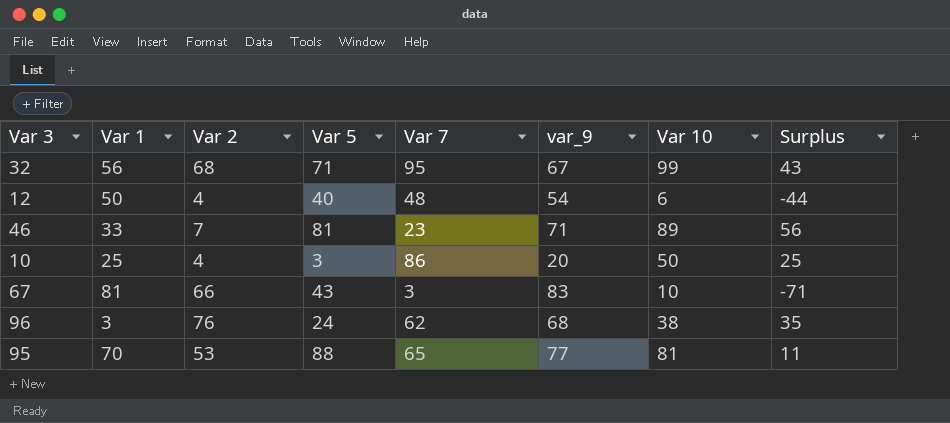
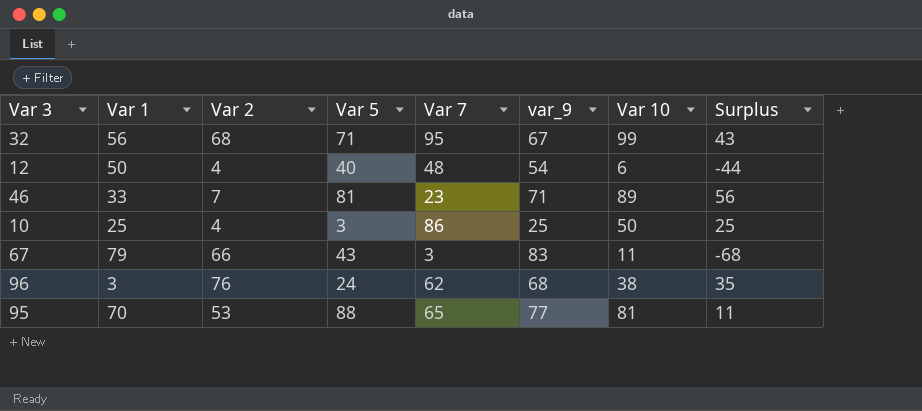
10 | var_9: 20 -> 25
67 | Var 1: 81 -> 79
67 | Var 10: 10 -> 11
67 | Surplus: -71 -> -68

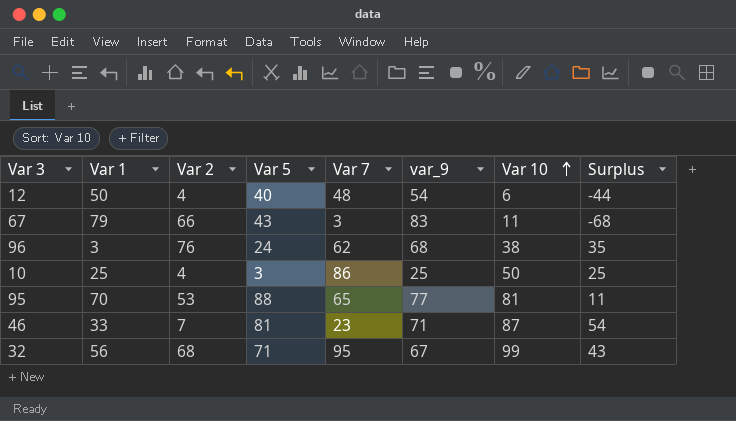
row order: none -> Var 10 ascending
46 | Var 10: 89 -> 87
46 | Surplus: 56 -> 54

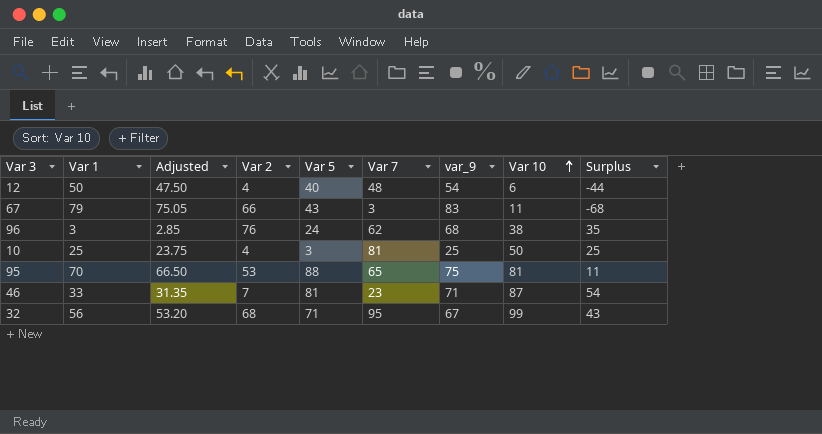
column Adjusted | formula: none -> [Var 1] * 0.95
10 | Var 7: 86 -> 81
95 | var_9: 77 -> 75

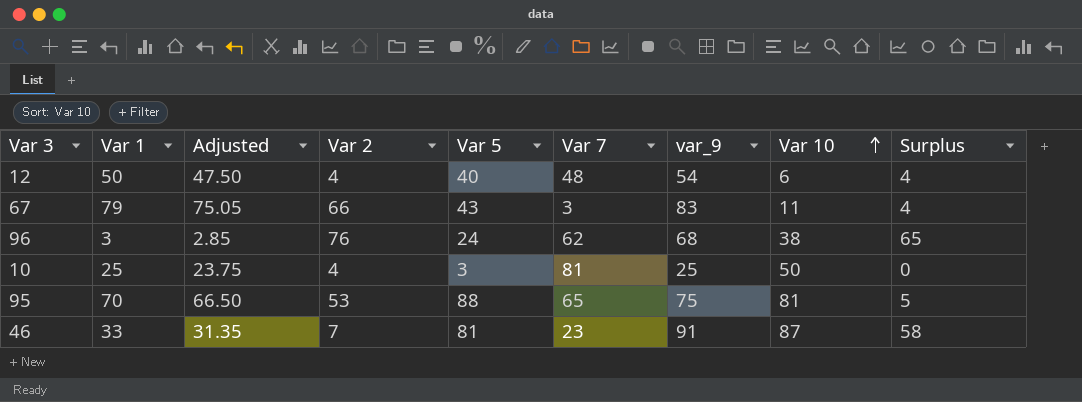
column Surplus | formula: [Var 10] - [Var 1] -> [var_9] - [Var 1]
row 32: 56 | 53.20 | 68 | 71 | 95 | 67 | 99 | 43 -> none
46 | var_9: 71 -> 91

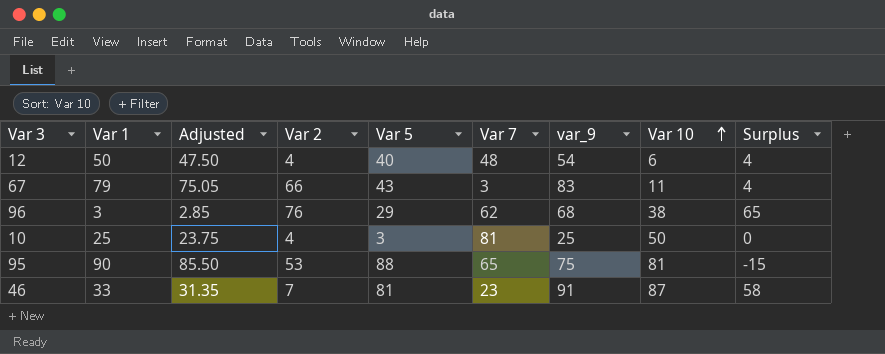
96 | Var 5: 24 -> 29
95 | Var 1: 70 -> 90
95 | Adjusted: 66.50 -> 85.50
95 | Surplus: 5 -> -15

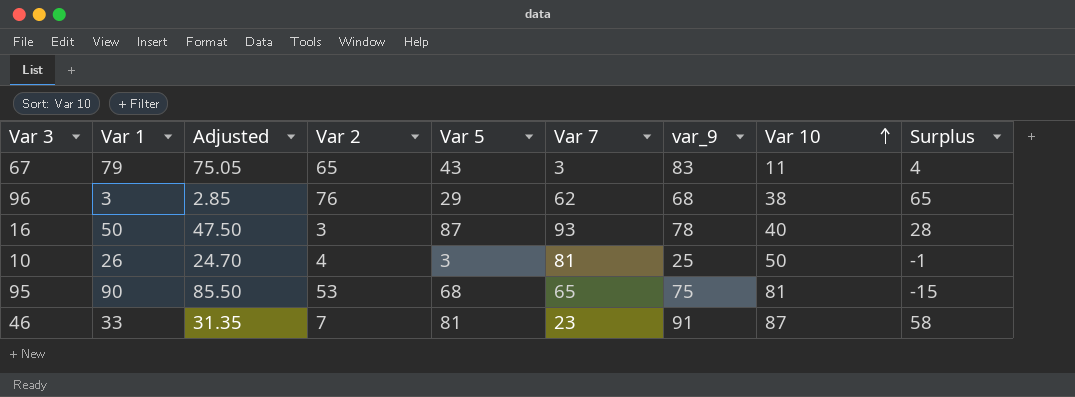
row 12: 50 | 47.50 | 4 | 40 | 48 | 54 | 6 | 4 -> none
67 | Var 2: 66 -> 65
row 16: none -> 50 | 47.50 | 3 | 87 | 93 | 78 | 40 | 28
10 | Var 1: 25 -> 26
10 | Adjusted: 23.75 -> 24.70
10 | Surplus: 0 -> -1
95 | Var 5: 88 -> 68

